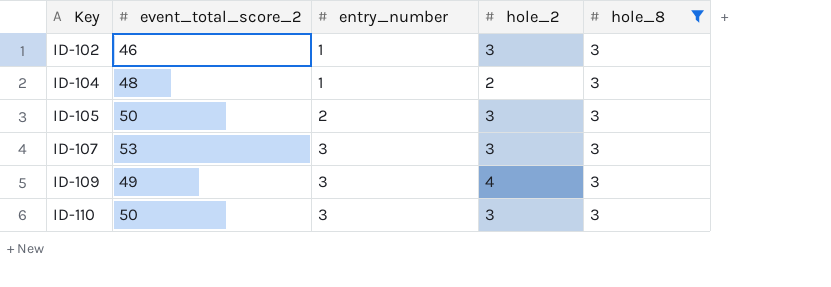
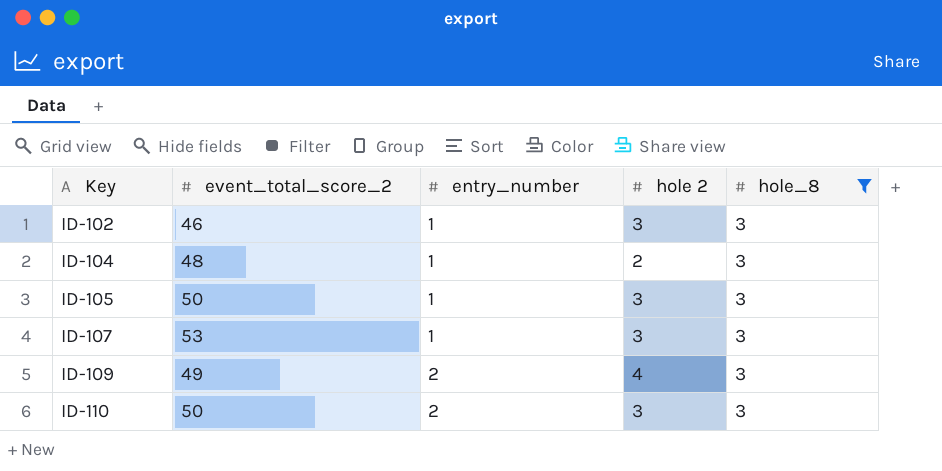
column name: hole_2 -> hole 2
ID-105 | entry_number: 2 -> 1
ID-107 | entry_number: 3 -> 1
ID-109 | entry_number: 3 -> 2
ID-110 | entry_number: 3 -> 2

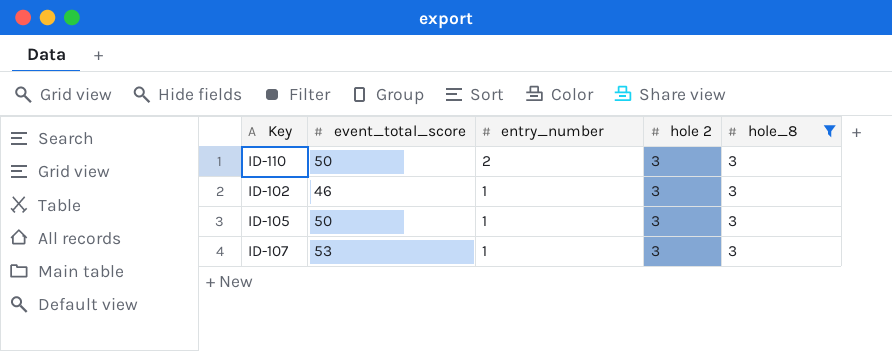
row order: Key ascending -> entry_number descending
column name: event_total_score_2 -> event_total_score
row ID-104: 48 | 1 | 2 | 3 -> none
row ID-109: 49 | 2 | 4 | 3 -> none

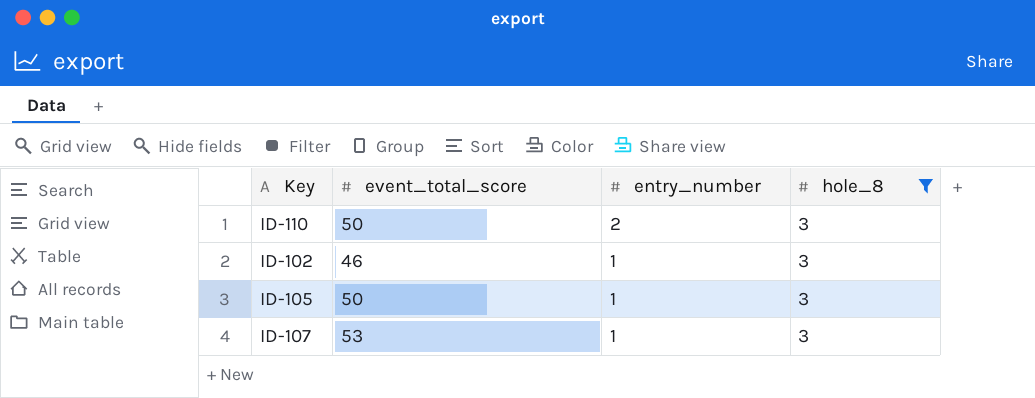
column hole 2 | position: 4 -> none

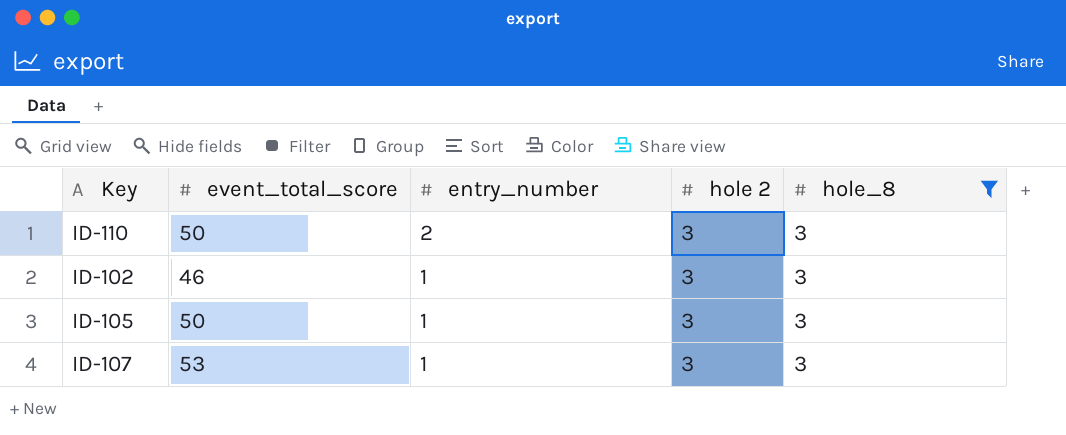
column hole 2 | position: none -> 4

